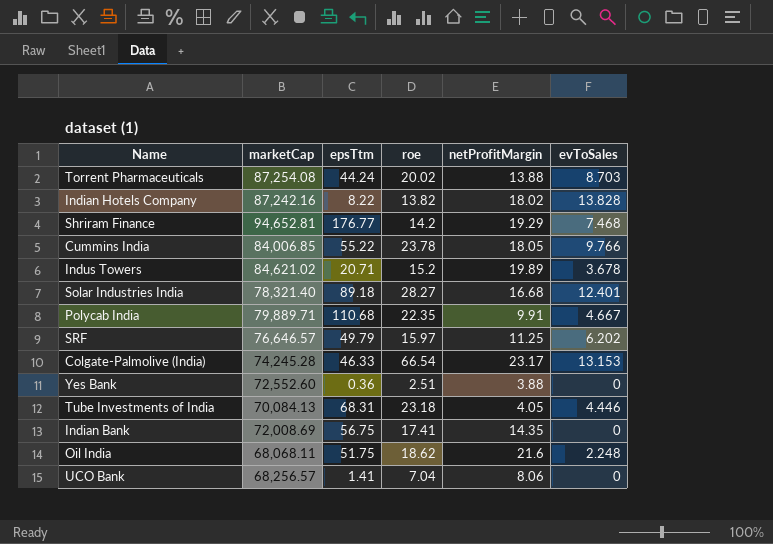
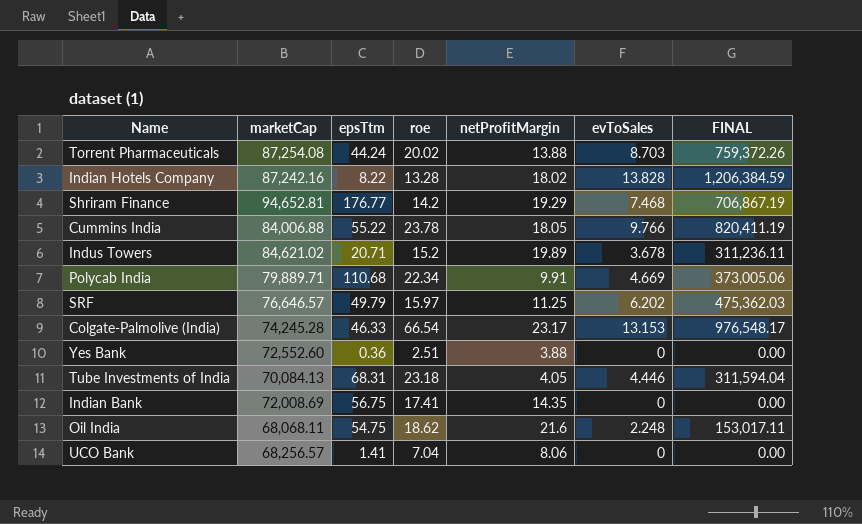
column FINAL | formula: none -> [marketCap] * [evToSales]
row Solar Industries India: 78,321.40 | 89.18 | 28.27 | 16.68 | 12.401 -> none
Indian Hotels Company | roe: 13.82 -> 13.28
Cummins India | marketCap: 84,006.85 -> 84,006.88
Polycab India | roe: 22.35 -> 22.34
Polycab India | evToSales: 4.667 -> 4.669
Oil India | epsTtm: 51.75 -> 54.75

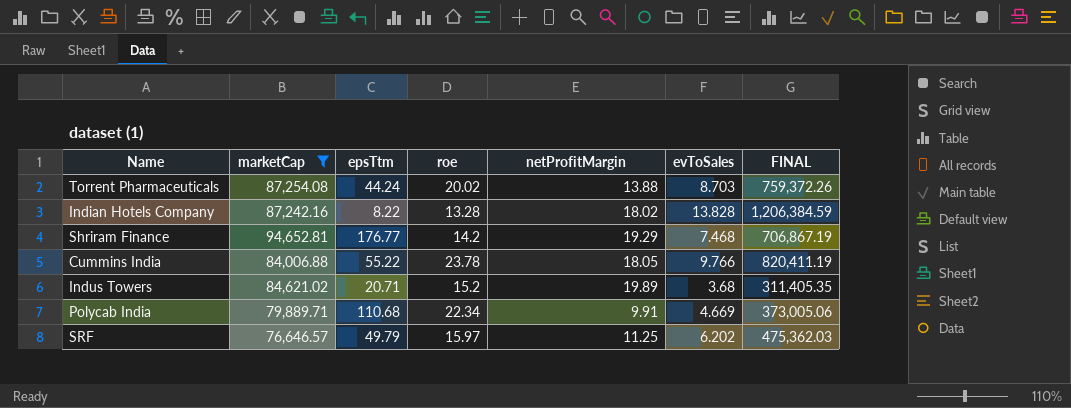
filter: none -> marketCap >= 76,646.57
Indus Towers | evToSales: 3.678 -> 3.68
Indus Towers | FINAL: 311,236.11 -> 311,405.35

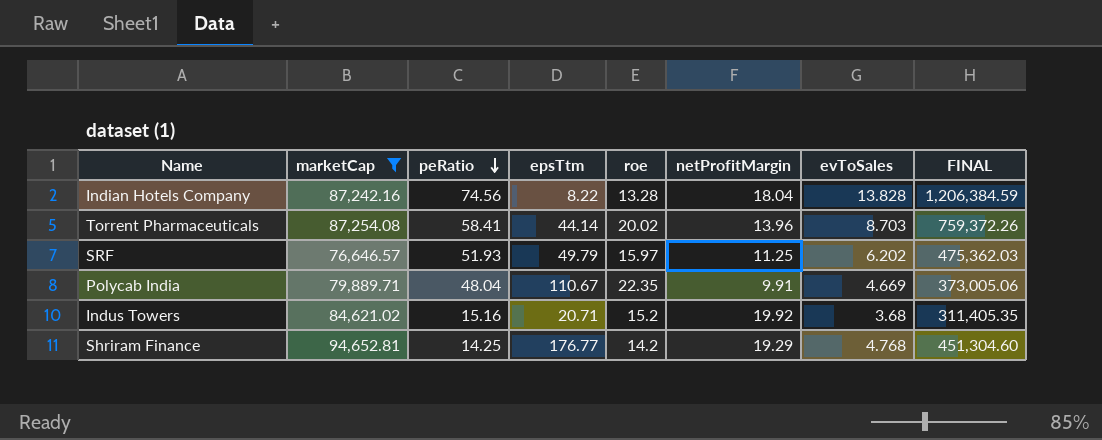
row order: none -> peRatio descending
column peRatio | position: none -> 3
row Cummins India: 84,006.88 | 55.22 | 23.78 | 18.05 | 9.766 | 820,411.19 -> none
Indian Hotels Company | netProfitMargin: 18.02 -> 18.04
Torrent Pharmaceuticals | epsTtm: 44.24 -> 44.14
Torrent Pharmaceuticals | netProfitMargin: 13.88 -> 13.96
Polycab India | epsTtm: 110.68 -> 110.67
Polycab India | roe: 22.34 -> 22.35
Indus Towers | netProfitMargin: 19.89 -> 19.92
Shriram Finance | evToSales: 7.468 -> 4.768
Shriram Finance | FINAL: 706,867.19 -> 451,304.60

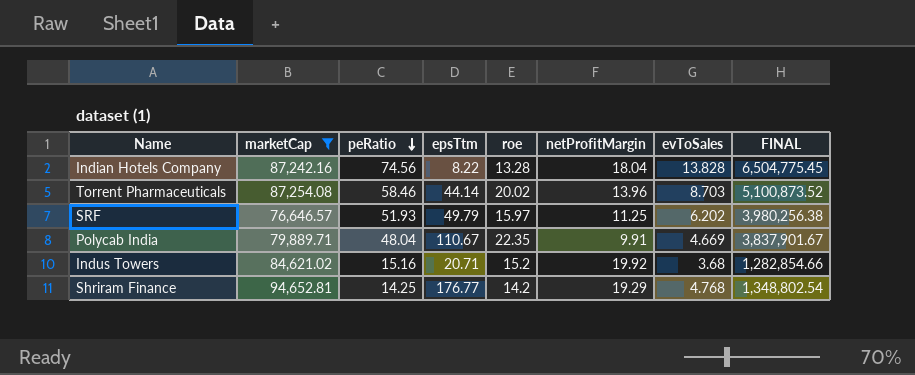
column FINAL | formula: [marketCap] * [evToSales] -> [marketCap] * [peRatio]
Torrent Pharmaceuticals | peRatio: 58.41 -> 58.46

